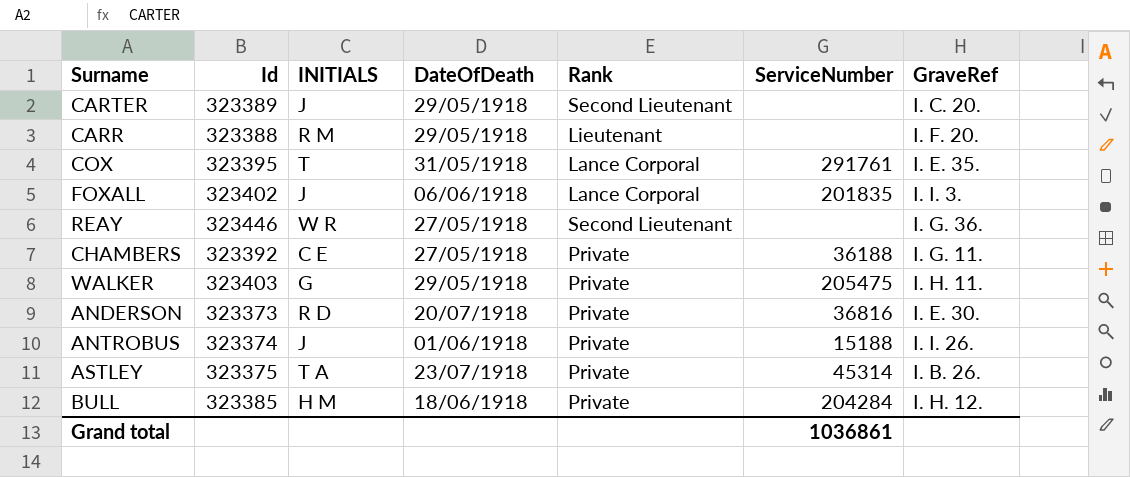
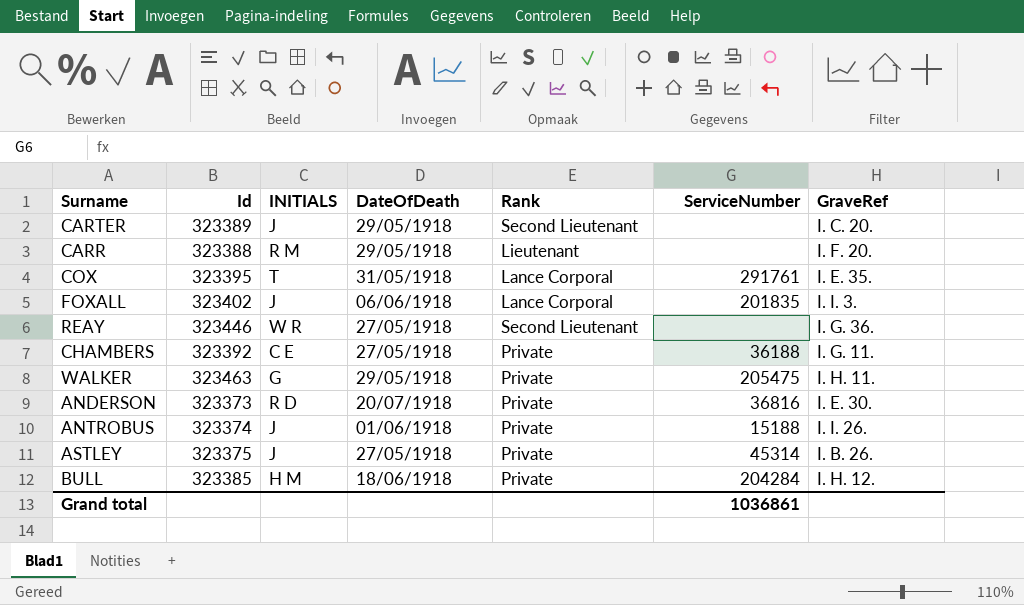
WALKER | Id: 323403 -> 323463
ASTLEY | INITIALS: T A -> J
ASTLEY | DateOfDeath: 23/07/1918 -> 27/05/1918

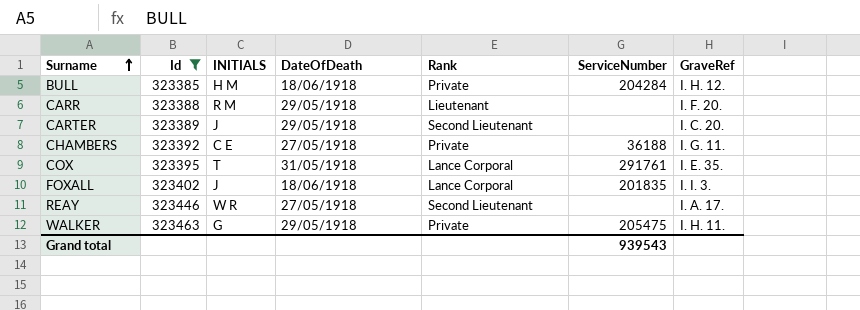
filter: none -> Id >= 323385
row order: none -> Surname ascending
FOXALL | DateOfDeath: 06/06/1918 -> 18/06/1918
REAY | GraveRef: I. G. 36. -> I. A. 17.
Grand total | ServiceNumber: 1036861 -> 939543

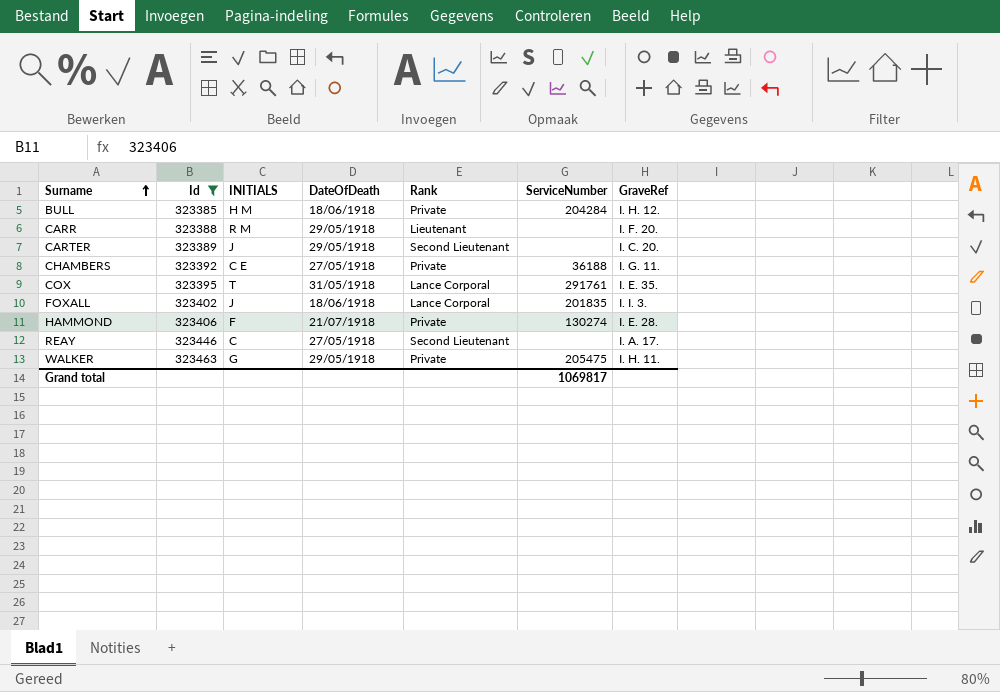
row HAMMOND: none -> 323406 | F | 21/07/1918 | Private | 130274 | I. E. 28.
REAY | INITIALS: W R -> C
Grand total | ServiceNumber: 939543 -> 1069817

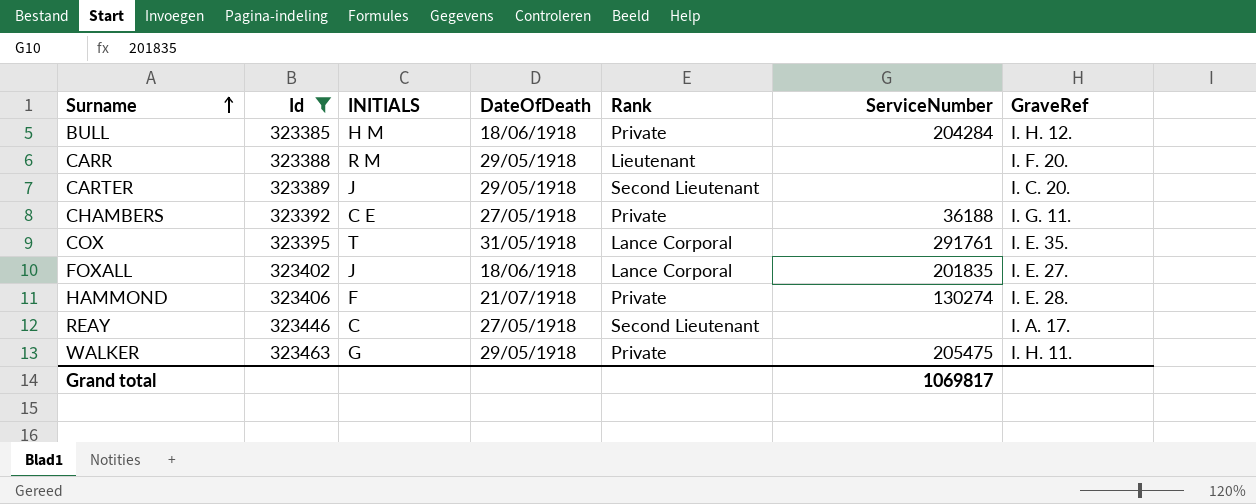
FOXALL | GraveRef: I. I. 3. -> I. E. 27.

